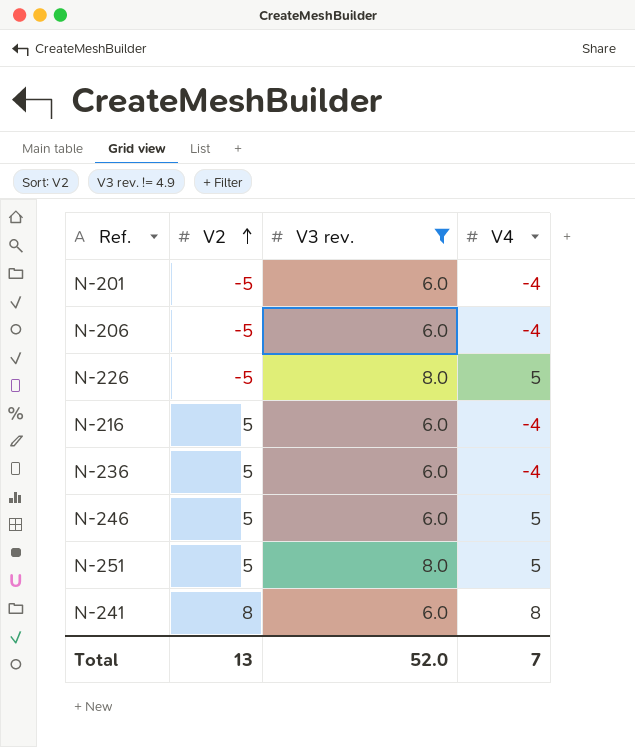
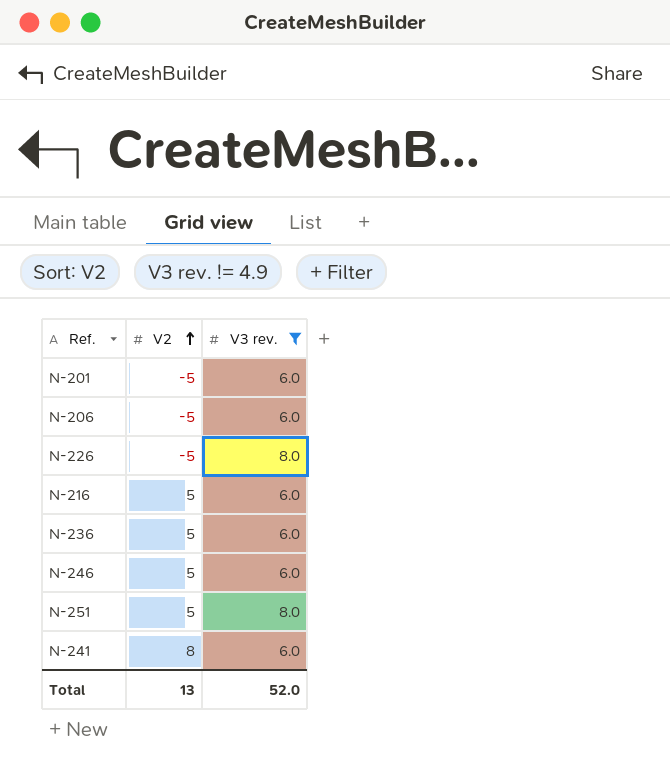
column V4 | position: 4 -> none

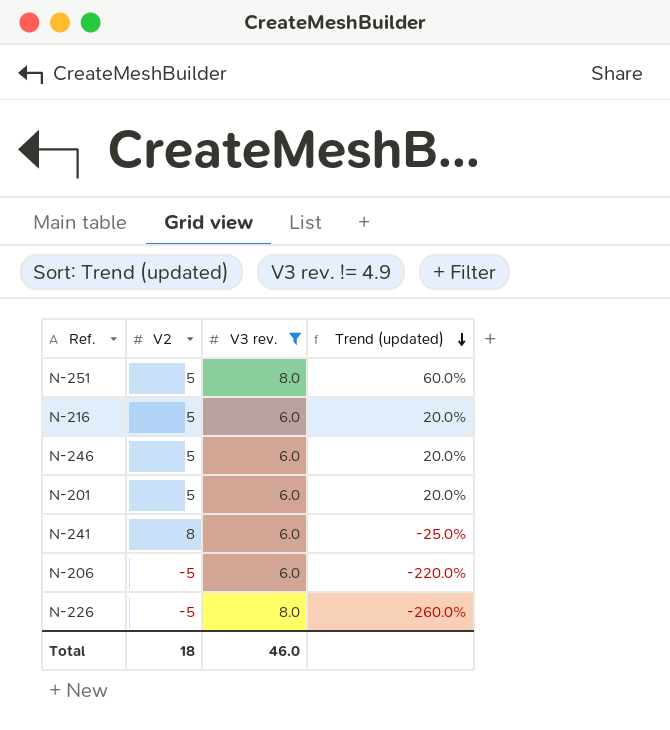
row order: V2 ascending -> Trend (updated) descending
column Trend (updated) | formula: none -> ([V3 rev.] - [V2]) / [V2]
row N-236: 5 | 6.0 -> none
N-201 | V2: -5 -> 5
Total | V2: 13 -> 18
Total | V3 rev.: 52.0 -> 46.0

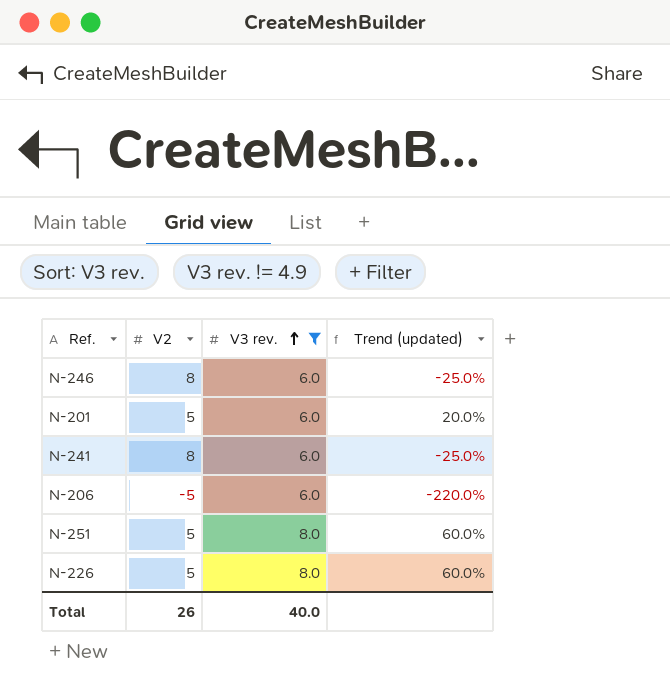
row order: Trend (updated) descending -> V3 rev. ascending
row N-216: 5 | 6.0 | 20.0% -> none
N-246 | V2: 5 -> 8
N-246 | Trend (updated): 20.0% -> -25.0%
N-226 | V2: -5 -> 5
N-226 | Trend (updated): -260.0% -> 60.0%
Total | V2: 18 -> 26
Total | V3 rev.: 46.0 -> 40.0

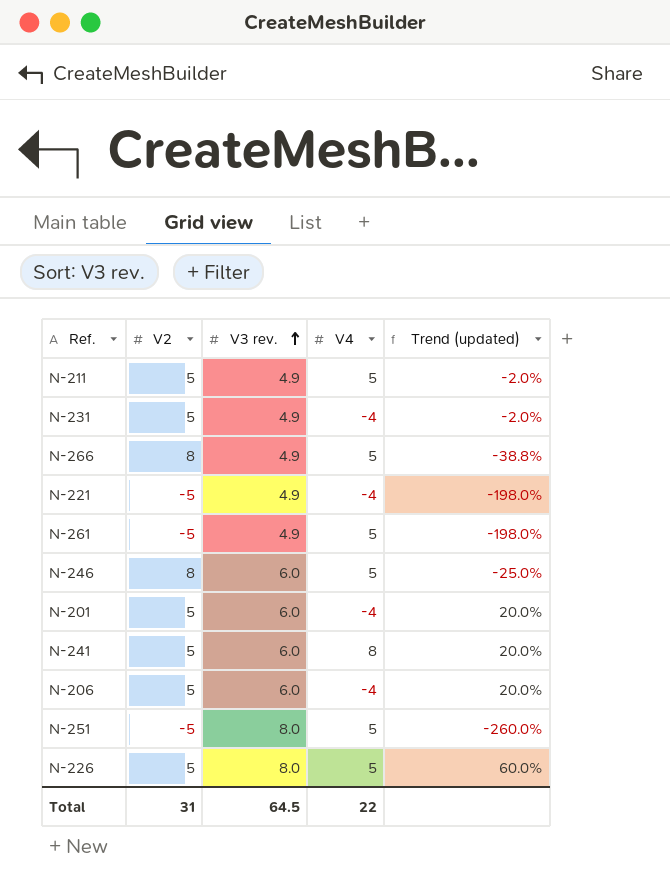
filter: V3 rev. != 4.9 -> none
column V4 | position: none -> 4
N-241 | V2: 8 -> 5
N-241 | Trend (updated): -25.0% -> 20.0%
N-206 | V2: -5 -> 5
N-206 | Trend (updated): -220.0% -> 20.0%
N-251 | V2: 5 -> -5
N-251 | Trend (updated): 60.0% -> -260.0%
Total | V2: 26 -> 31
Total | V3 rev.: 40.0 -> 64.5

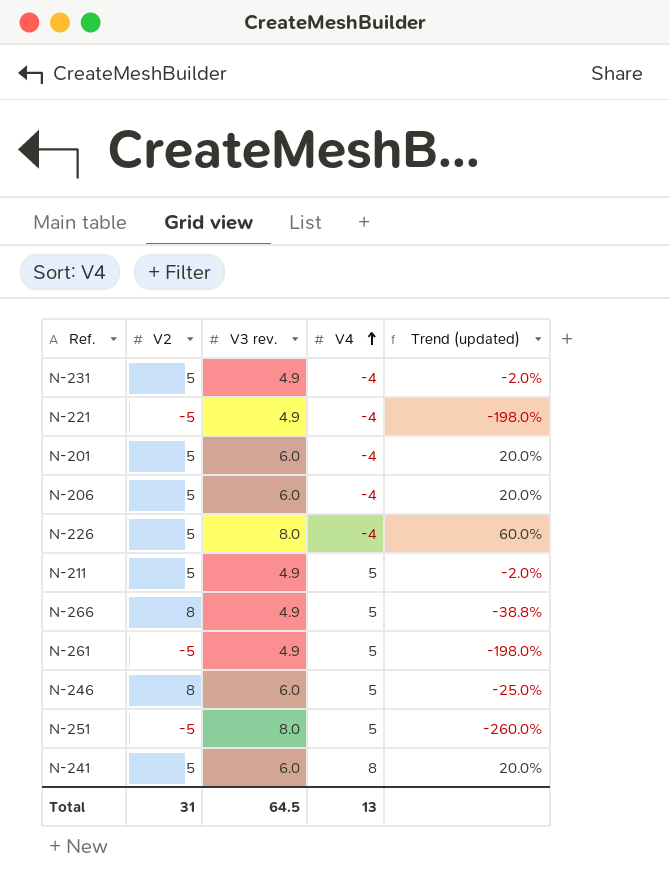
row order: V3 rev. ascending -> V4 ascending
N-226 | V4: 5 -> -4
Total | V4: 22 -> 13

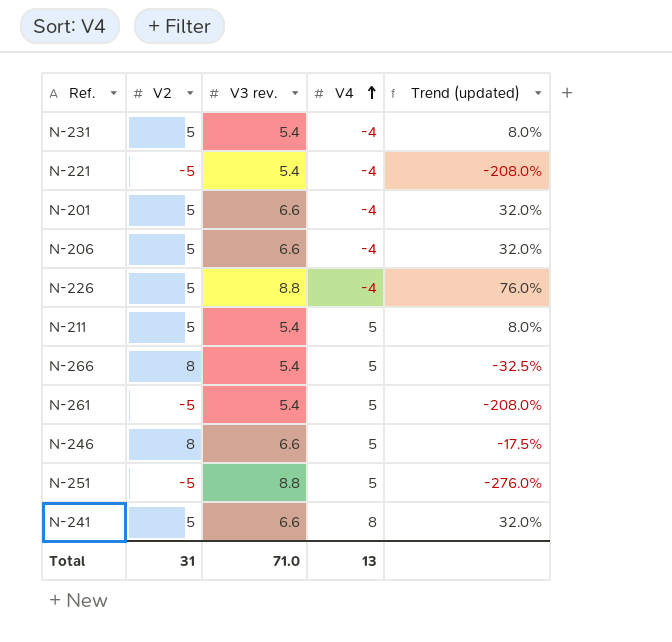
N-231 | V3 rev.: 4.9 -> 5.4
N-231 | Trend (updated): -2.0% -> 8.0%
N-221 | V3 rev.: 4.9 -> 5.4
N-221 | Trend (updated): -198.0% -> -208.0%
N-201 | V3 rev.: 6.0 -> 6.6
N-201 | Trend (updated): 20.0% -> 32.0%
N-206 | V3 rev.: 6.0 -> 6.6
N-206 | Trend (updated): 20.0% -> 32.0%
N-226 | V3 rev.: 8.0 -> 8.8
N-226 | Trend (updated): 60.0% -> 76.0%
N-211 | V3 rev.: 4.9 -> 5.4
N-211 | Trend (updated): -2.0% -> 8.0%
N-266 | V3 rev.: 4.9 -> 5.4
N-266 | Trend (updated): -38.8% -> -32.5%
N-261 | V3 rev.: 4.9 -> 5.4
N-261 | Trend (updated): -198.0% -> -208.0%
N-246 | V3 rev.: 6.0 -> 6.6
N-246 | Trend (updated): -25.0% -> -17.5%
N-251 | V3 rev.: 8.0 -> 8.8
N-251 | Trend (updated): -260.0% -> -276.0%
N-241 | V3 rev.: 6.0 -> 6.6
N-241 | Trend (updated): 20.0% -> 32.0%
Total | V3 rev.: 64.5 -> 71.0

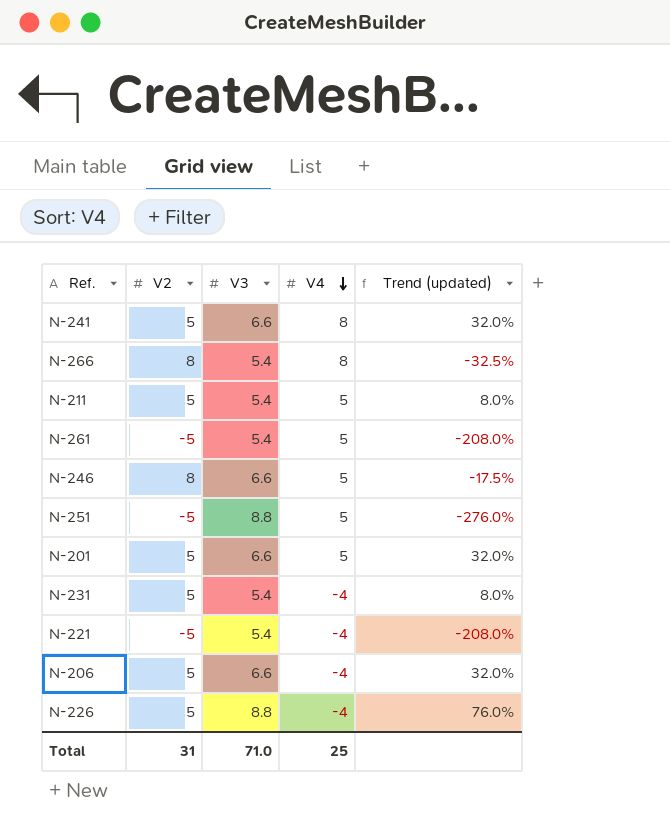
row order: V4 ascending -> V4 descending
column name: V3 rev. -> V3
N-266 | V4: 5 -> 8
N-201 | V4: -4 -> 5
Total | V4: 13 -> 25

